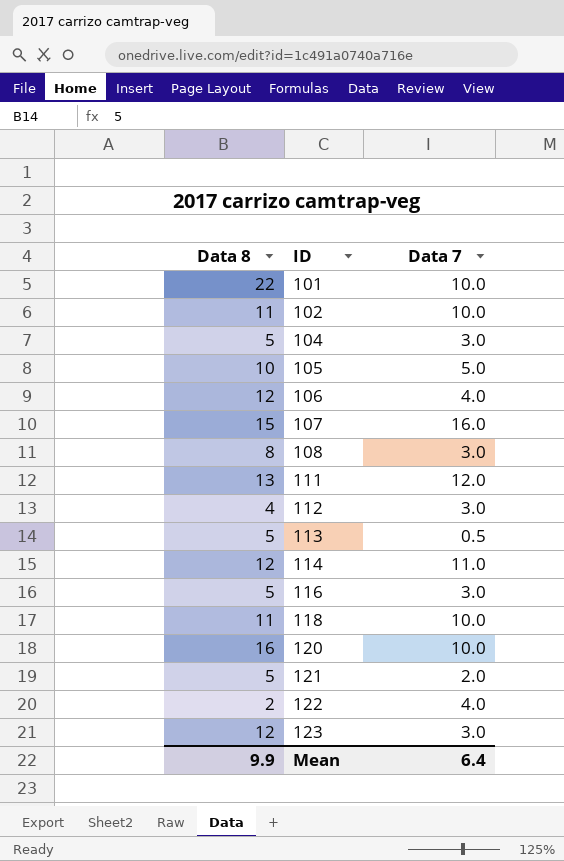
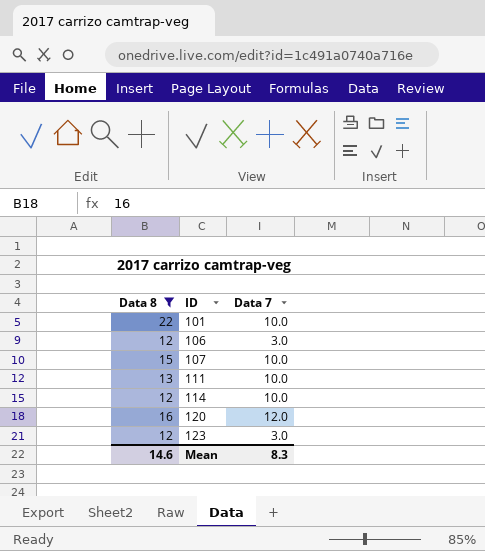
filter: none -> Data 8 >= 12
106 | Data 7: 4.0 -> 3.0
107 | Data 7: 16.0 -> 10.0
111 | Data 7: 12.0 -> 10.0
114 | Data 7: 11.0 -> 10.0
120 | Data 7: 10.0 -> 12.0
Mean | Data 8: 9.9 -> 14.6
Mean | Data 7: 6.4 -> 8.3

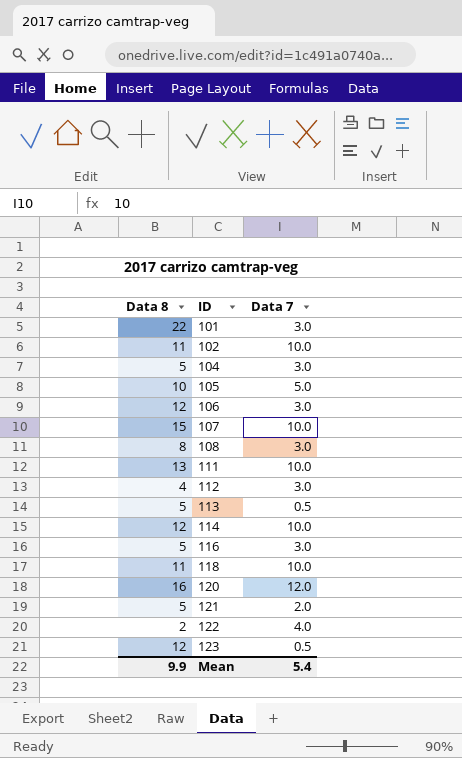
filter: Data 8 >= 12 -> none
101 | Data 7: 10.0 -> 3.0
123 | Data 7: 3.0 -> 0.5
Mean | Data 8: 14.6 -> 9.9
Mean | Data 7: 8.3 -> 5.4

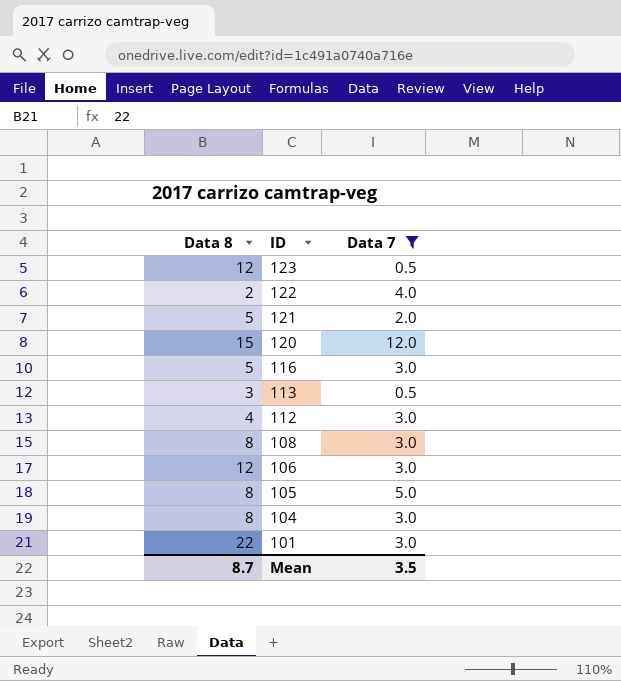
filter: none -> Data 7 != 10.0
row order: ID ascending -> ID descending
120 | Data 8: 16 -> 15
113 | Data 8: 5 -> 3
105 | Data 8: 10 -> 8
104 | Data 8: 5 -> 8
Mean | Data 8: 9.9 -> 8.7
Mean | Data 7: 5.4 -> 3.5

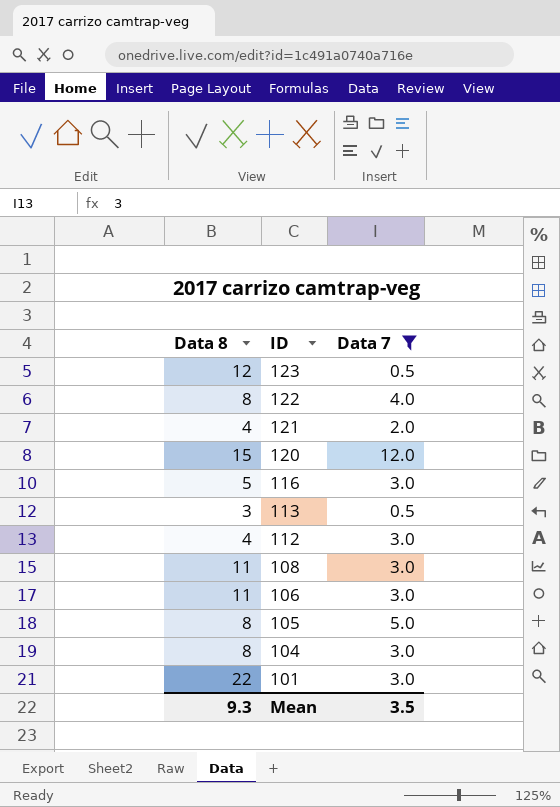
122 | Data 8: 2 -> 8
121 | Data 8: 5 -> 4
108 | Data 8: 8 -> 11
106 | Data 8: 12 -> 11
Mean | Data 8: 8.7 -> 9.3

